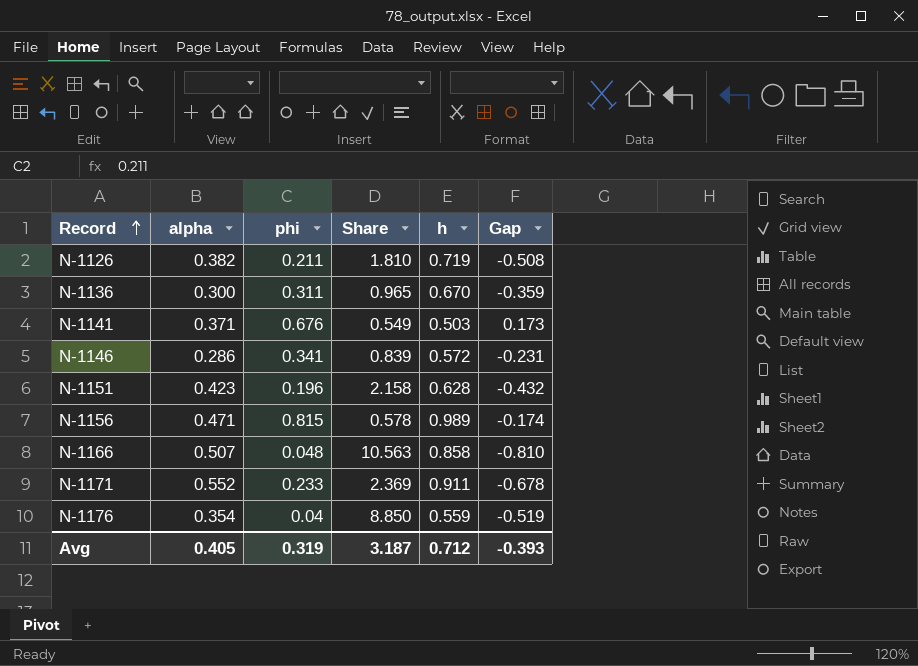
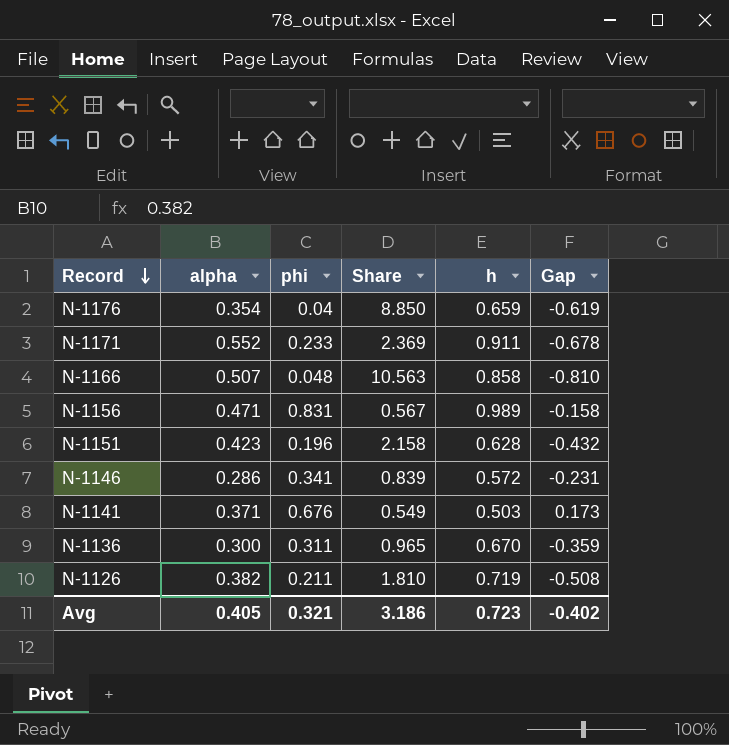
row order: Record ascending -> Record descending
N-1176 | h: 0.559 -> 0.659
N-1176 | Gap: -0.519 -> -0.619
N-1156 | phi: 0.815 -> 0.831
N-1156 | Share: 0.578 -> 0.567
N-1156 | Gap: -0.174 -> -0.158
Avg | phi: 0.319 -> 0.321
Avg | Share: 3.187 -> 3.186
Avg | h: 0.712 -> 0.723
Avg | Gap: -0.393 -> -0.402

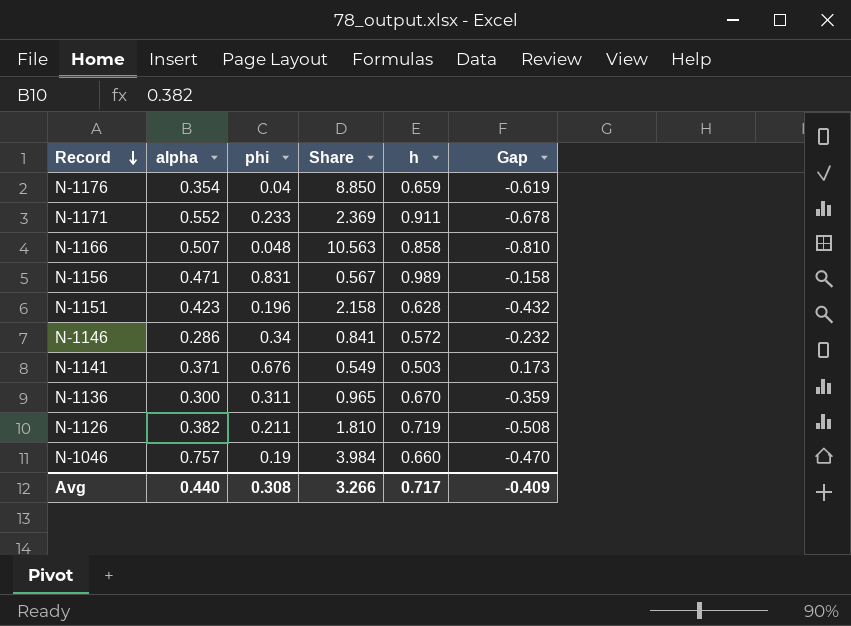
N-1146 | phi: 0.341 -> 0.34
N-1146 | Share: 0.839 -> 0.841
N-1146 | Gap: -0.231 -> -0.232
row N-1046: none -> 0.757 | 0.19 | 3.984 | 0.660 | -0.470
Avg | alpha: 0.405 -> 0.440
Avg | phi: 0.321 -> 0.308
Avg | Share: 3.186 -> 3.266
Avg | h: 0.723 -> 0.717
Avg | Gap: -0.402 -> -0.409

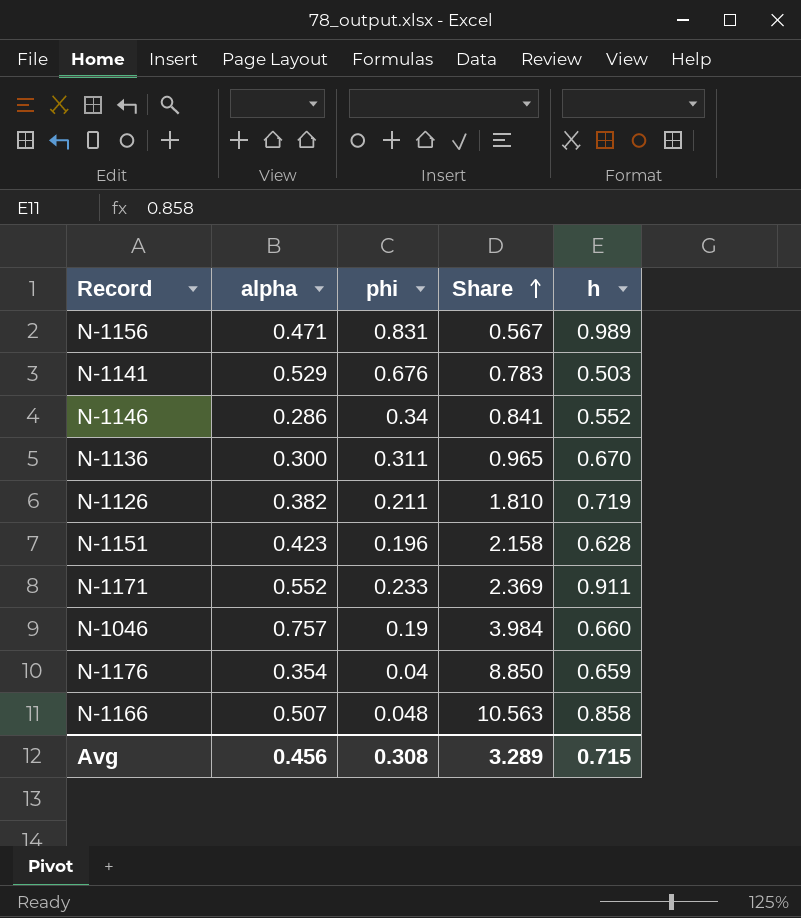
row order: Record descending -> Share ascending
column Gap | formula: [phi] - [h] -> none
N-1141 | alpha: 0.371 -> 0.529
N-1141 | Share: 0.549 -> 0.783
N-1146 | h: 0.572 -> 0.552
Avg | alpha: 0.440 -> 0.456
Avg | Share: 3.266 -> 3.289
Avg | h: 0.717 -> 0.715

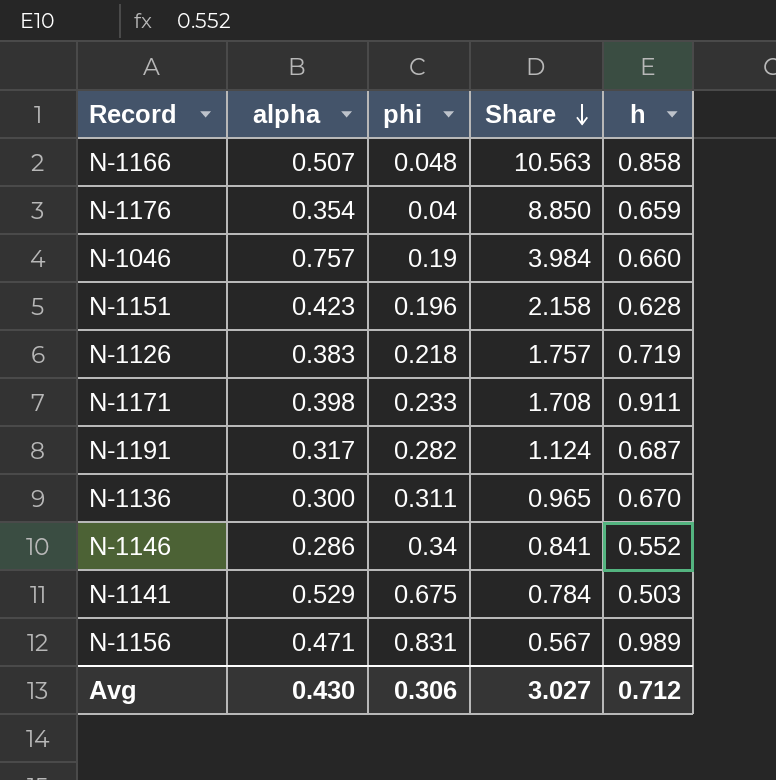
row order: Share ascending -> Share descending
N-1126 | alpha: 0.382 -> 0.383
N-1126 | phi: 0.211 -> 0.218
N-1126 | Share: 1.810 -> 1.757
N-1171 | alpha: 0.552 -> 0.398
N-1171 | Share: 2.369 -> 1.708
row N-1191: none -> 0.317 | 0.282 | 1.124 | 0.687
N-1141 | phi: 0.676 -> 0.675
N-1141 | Share: 0.783 -> 0.784
Avg | alpha: 0.456 -> 0.430
Avg | phi: 0.308 -> 0.306
Avg | Share: 3.289 -> 3.027
Avg | h: 0.715 -> 0.712

